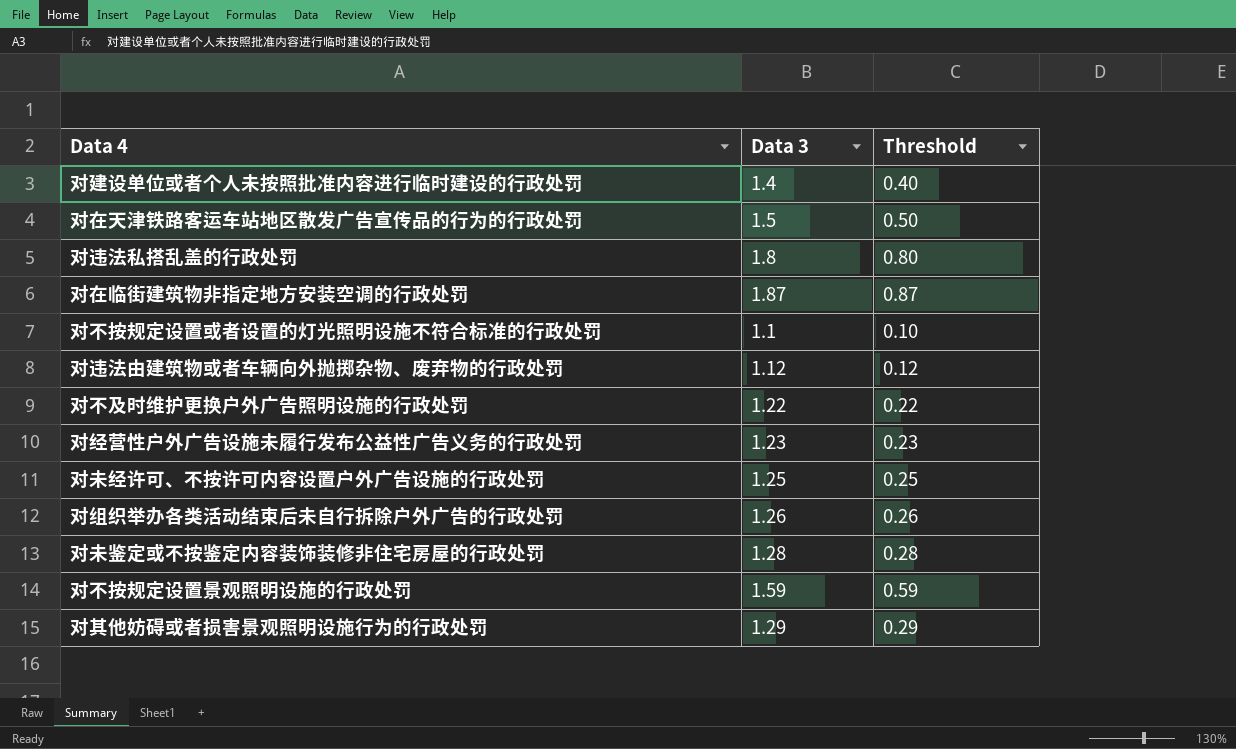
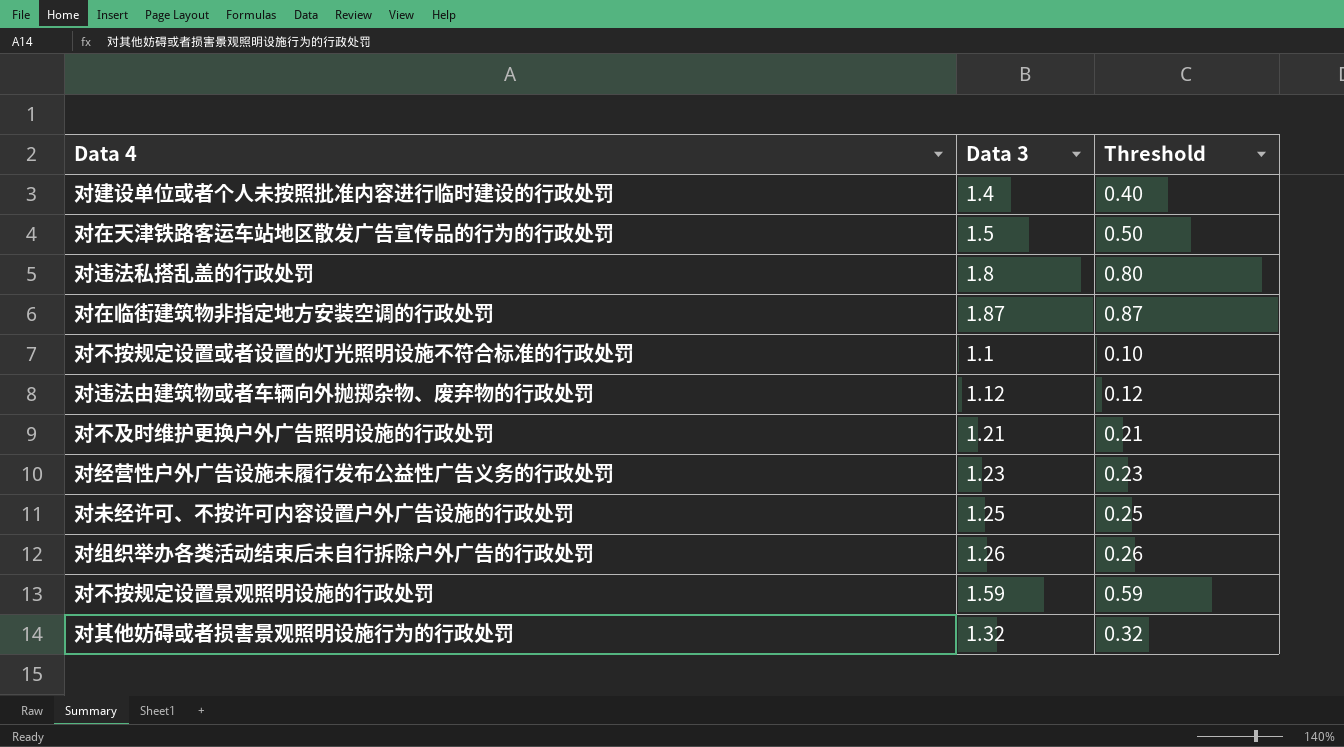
row 对未鉴定或不按鉴定内容装饰装修非住宅房屋的行政处罚: 1.28 | 0.28 -> none
对不及时维护更换户外广告照明设施的行政处罚 | Data 3: 1.22 -> 1.21
对不及时维护更换户外广告照明设施的行政处罚 | Threshold: 0.22 -> 0.21
对其他妨碍或者损害景观照明设施行为的行政处罚 | Data 3: 1.29 -> 1.32
对其他妨碍或者损害景观照明设施行为的行政处罚 | Threshold: 0.29 -> 0.32

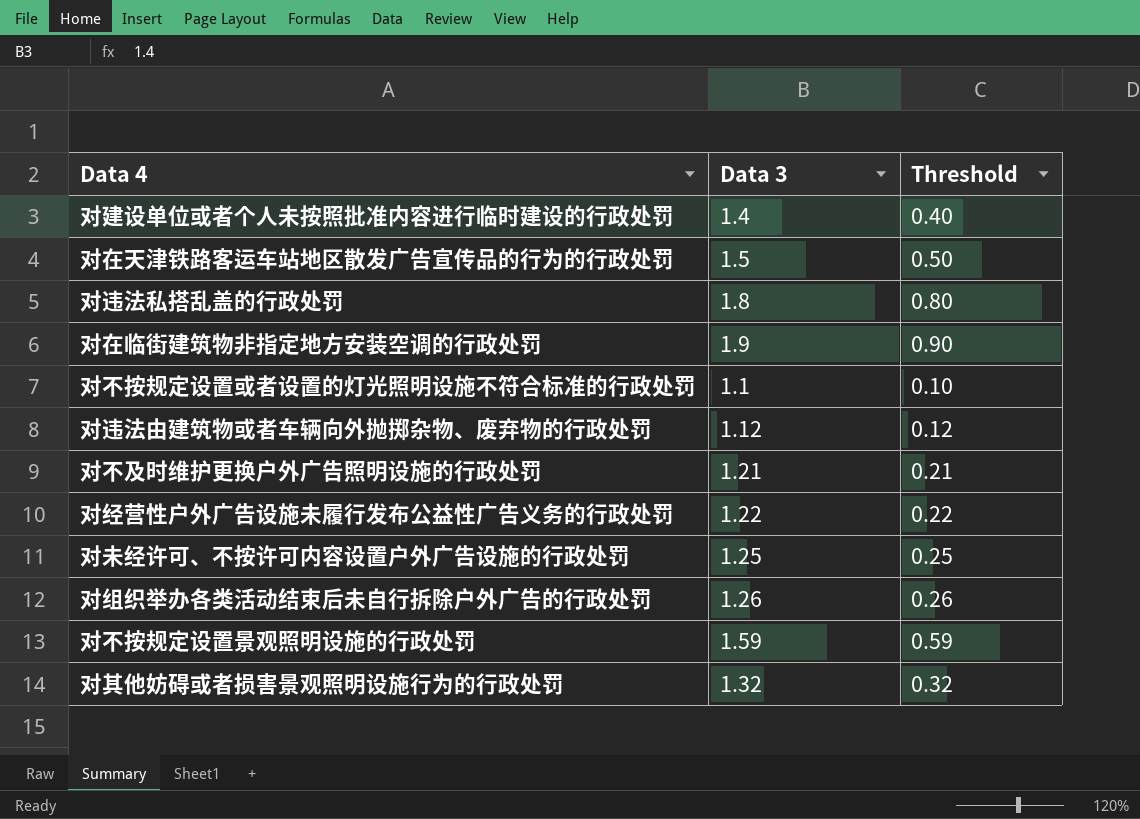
对在临街建筑物非指定地方安装空调的行政处罚 | Data 3: 1.87 -> 1.9
对在临街建筑物非指定地方安装空调的行政处罚 | Threshold: 0.87 -> 0.90
对经营性户外广告设施未履行发布公益性广告义务的行政处罚 | Data 3: 1.23 -> 1.22
对经营性户外广告设施未履行发布公益性广告义务的行政处罚 | Threshold: 0.23 -> 0.22

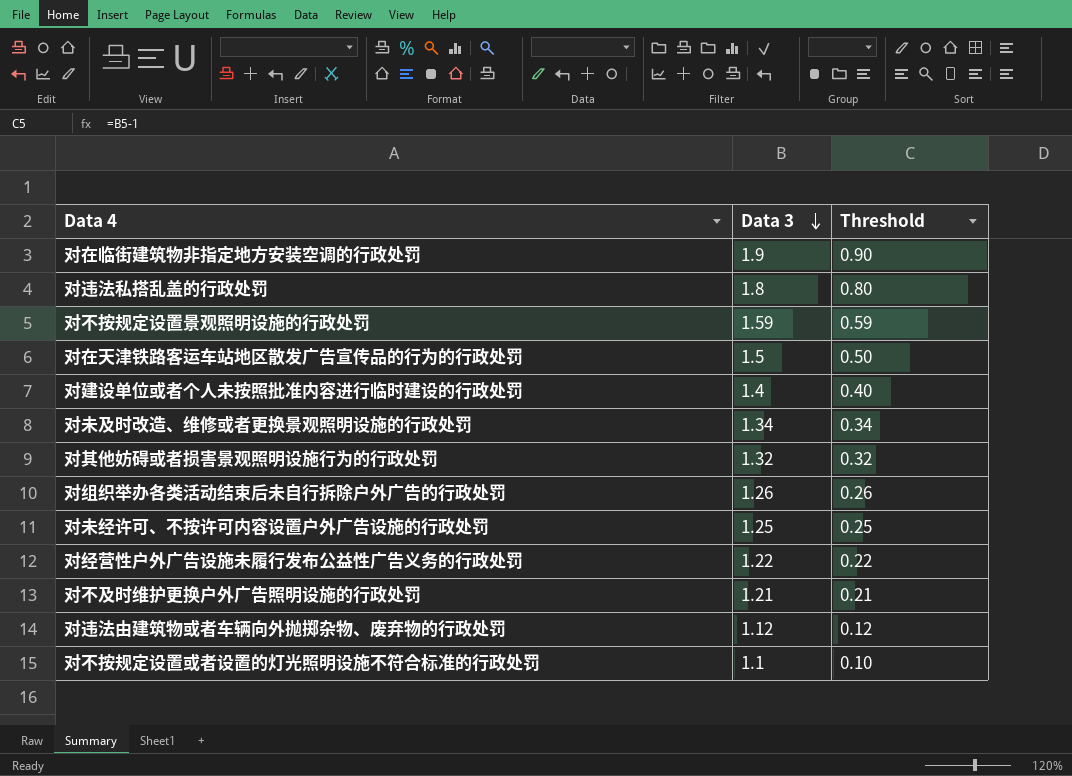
row order: none -> Data 3 descending
row 对未及时改造、维修或者更换景观照明设施的行政处罚: none -> 1.34 | 0.34

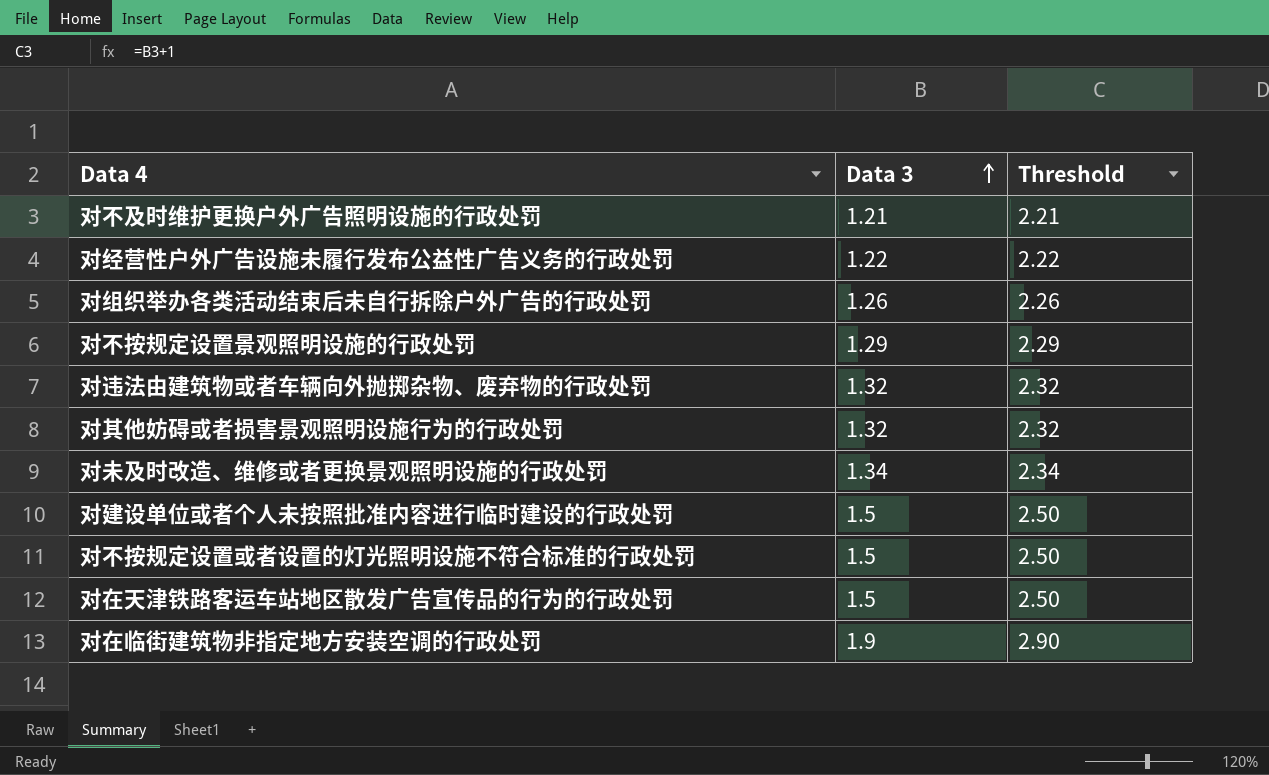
row order: Data 3 descending -> Data 3 ascending
column Threshold | formula: [Data 3] - 1 -> [Data 3] + 1
row 对违法私搭乱盖的行政处罚: 1.8 | 0.80 -> none
row 对未经许可、不按许可内容设置户外广告设施的行政处罚: 1.25 | 0.25 -> none
对不按规定设置景观照明设施的行政处罚 | Data 3: 1.59 -> 1.29
对违法由建筑物或者车辆向外抛掷杂物、废弃物的行政处罚 | Data 3: 1.12 -> 1.32
对建设单位或者个人未按照批准内容进行临时建设的行政处罚 | Data 3: 1.4 -> 1.5
对不按规定设置或者设置的灯光照明设施不符合标准的行政处罚 | Data 3: 1.1 -> 1.5

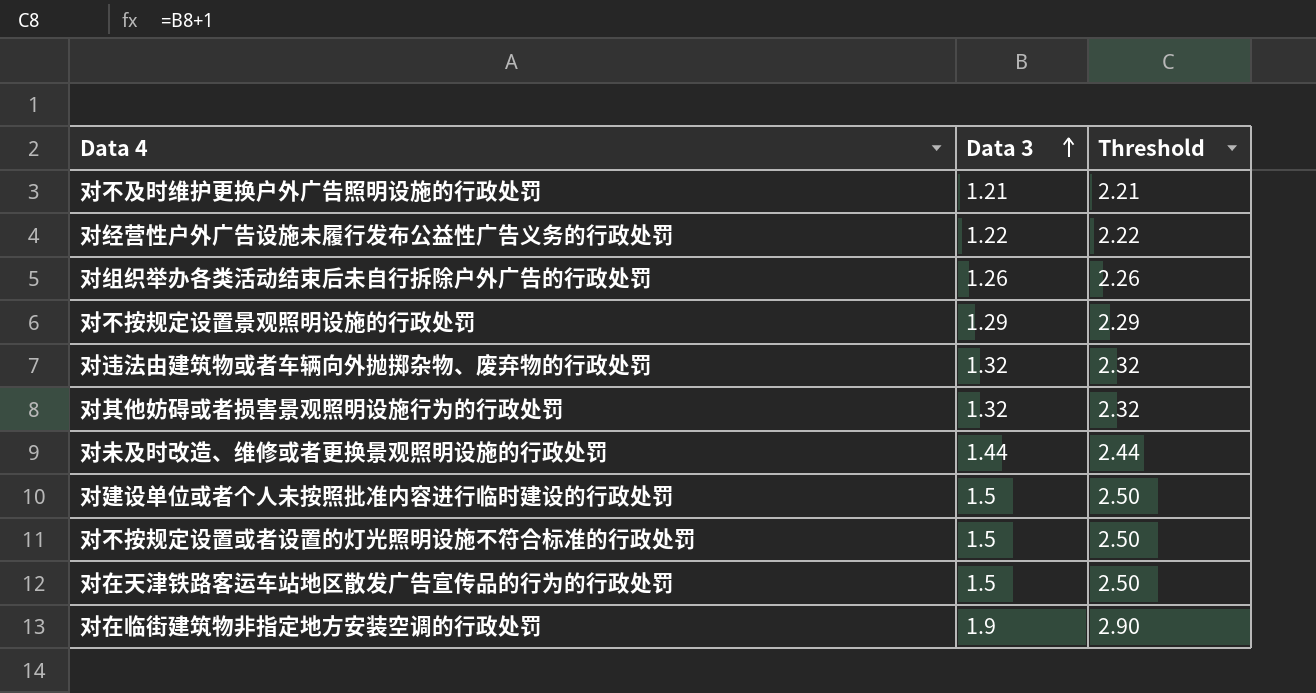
对未及时改造、维修或者更换景观照明设施的行政处罚 | Data 3: 1.34 -> 1.44
对未及时改造、维修或者更换景观照明设施的行政处罚 | Threshold: 2.34 -> 2.44

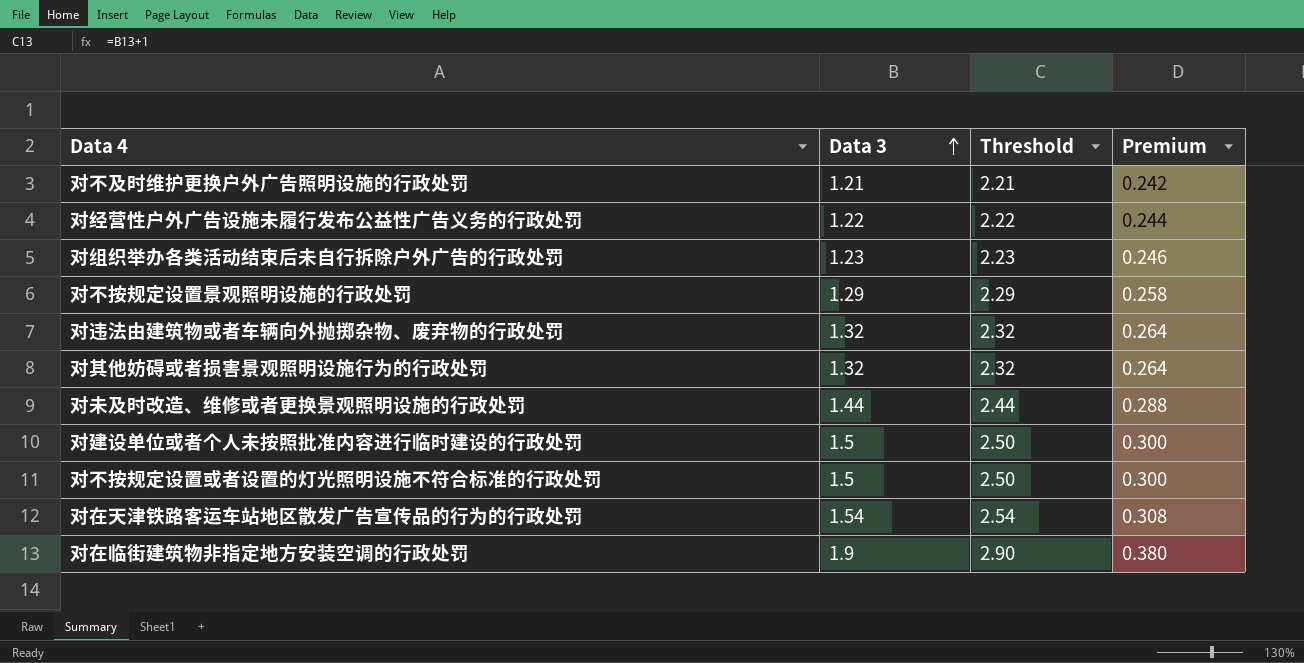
column Premium | formula: none -> [Data 3] * 0.2
对组织举办各类活动结束后未自行拆除户外广告的行政处罚 | Data 3: 1.26 -> 1.23
对组织举办各类活动结束后未自行拆除户外广告的行政处罚 | Threshold: 2.26 -> 2.23
对在天津铁路客运车站地区散发广告宣传品的行为的行政处罚 | Data 3: 1.5 -> 1.54
对在天津铁路客运车站地区散发广告宣传品的行为的行政处罚 | Threshold: 2.50 -> 2.54

